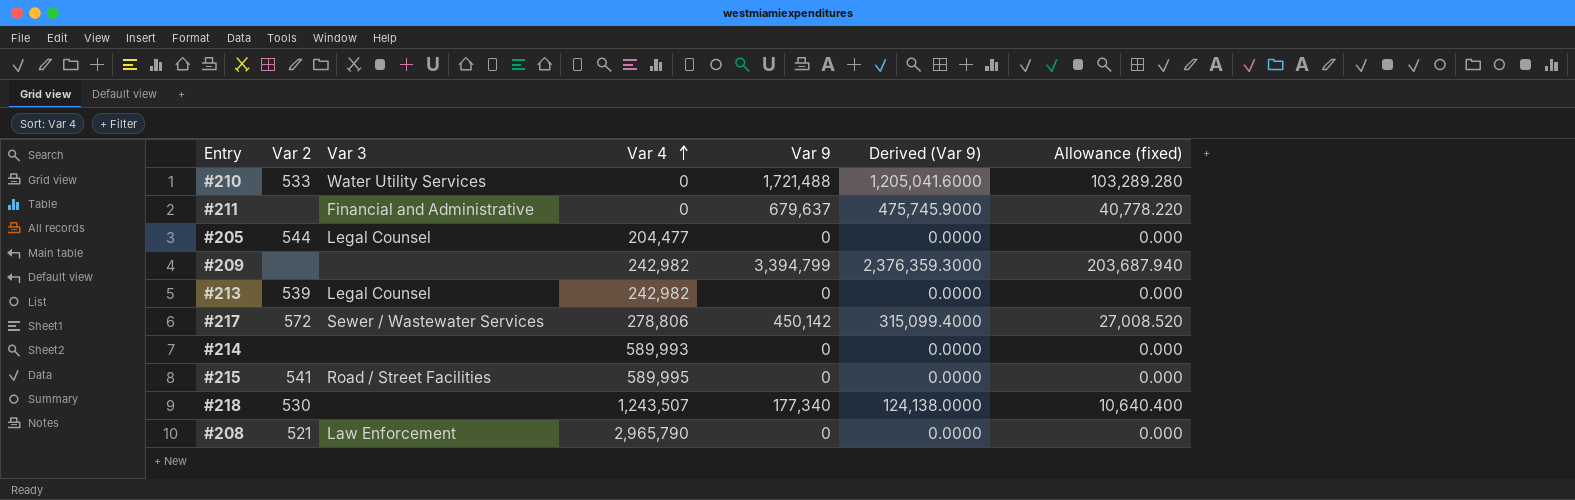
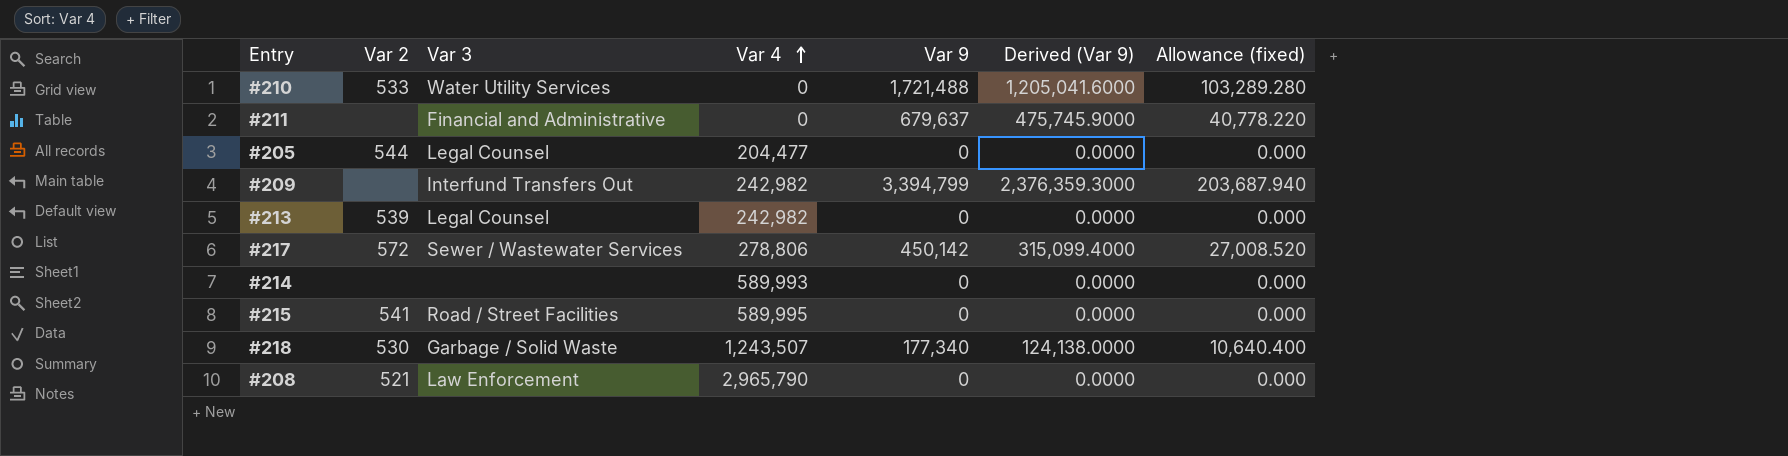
#209 | Var 3: none -> Interfund Transfers Out
#218 | Var 3: none -> Garbage / Solid Waste

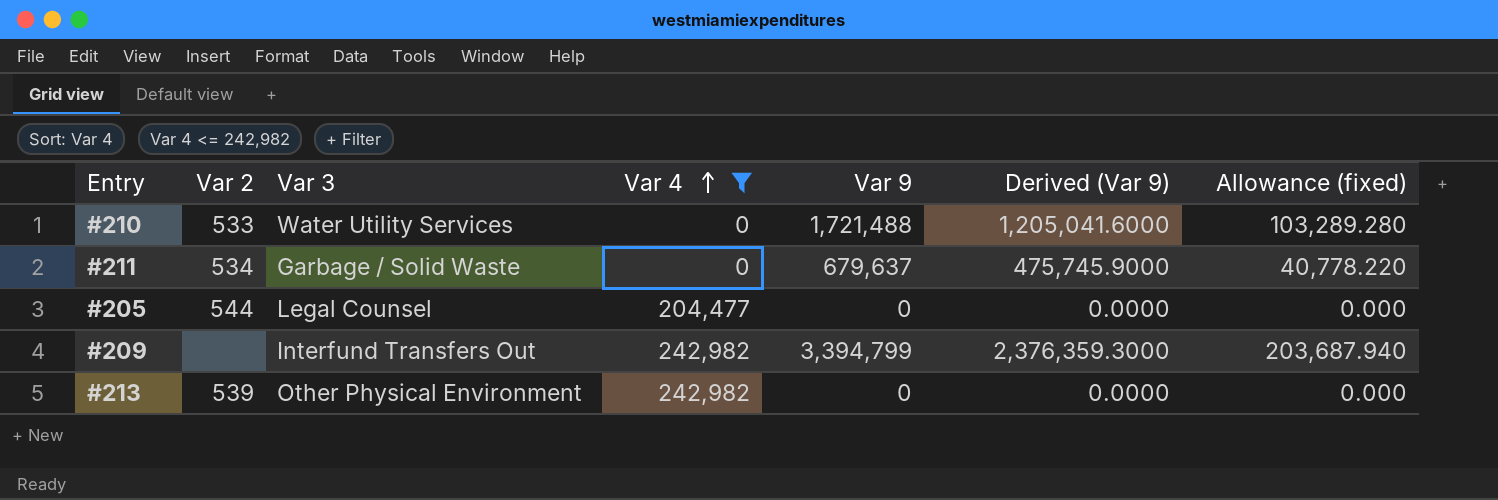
filter: none -> Var 4 <= 242,982
#211 | Var 2: none -> 534
#211 | Var 3: Financial and Administrative -> Garbage / Solid Waste
#213 | Var 3: Legal Counsel -> Other Physical Environment

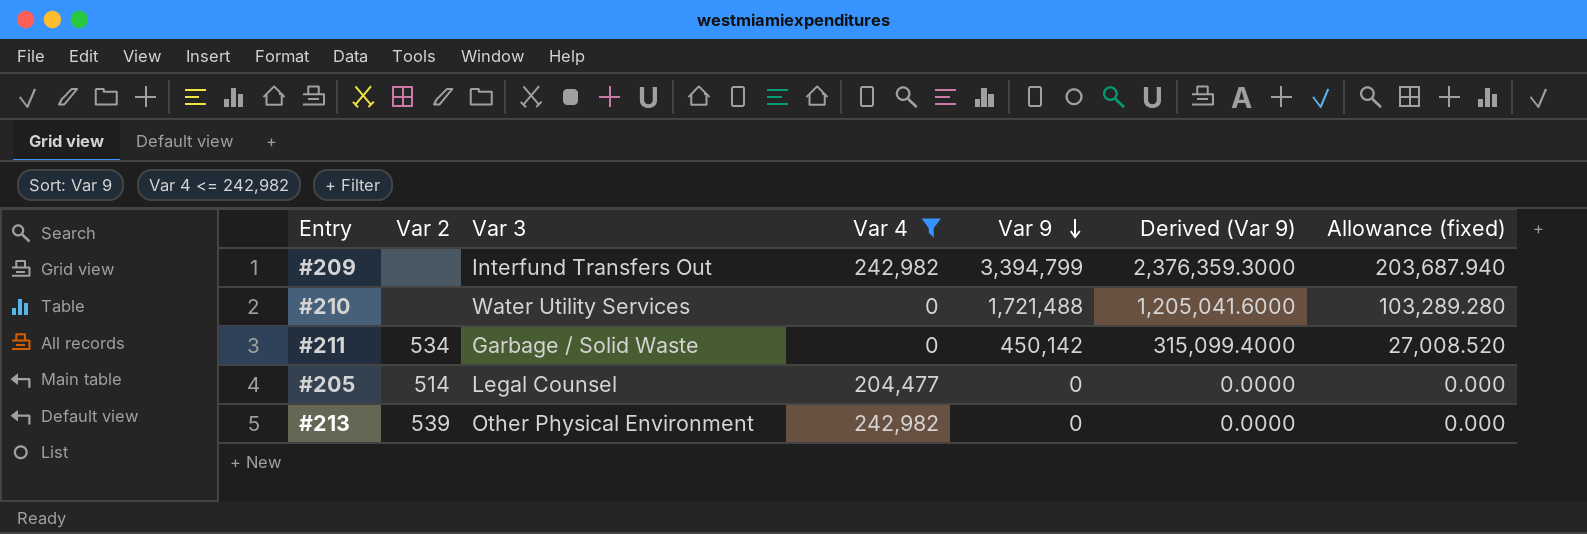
row order: Var 4 ascending -> Var 9 descending
#210 | Var 2: 533 -> none
#211 | Var 9: 679,637 -> 450,142
#211 | Derived (Var 9): 475,745.9000 -> 315,099.4000
#211 | Allowance (fixed): 40,778.220 -> 27,008.520
#205 | Var 2: 544 -> 514

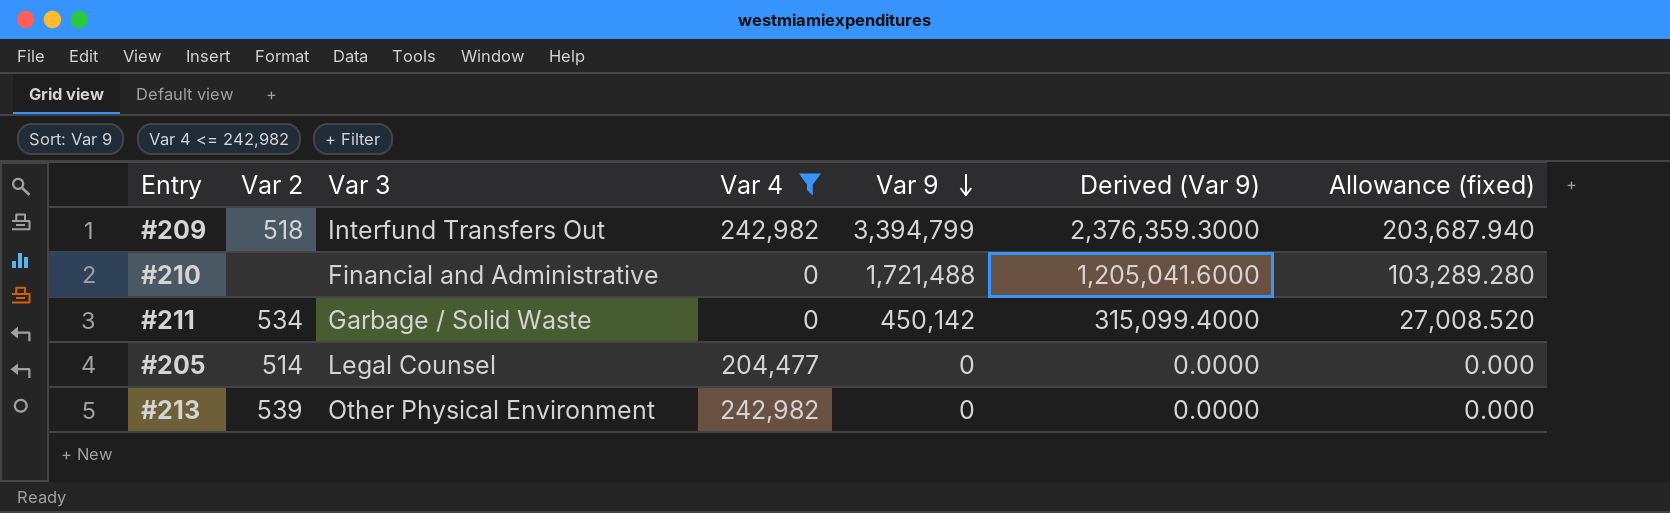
#209 | Var 2: none -> 518
#210 | Var 3: Water Utility Services -> Financial and Administrative

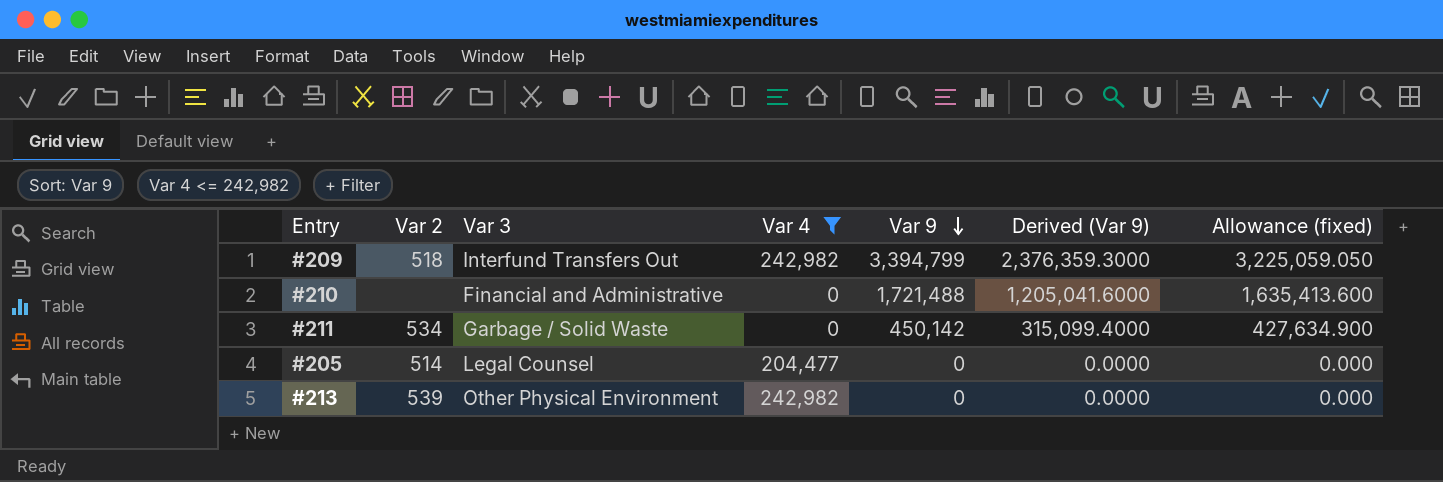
column Allowance (fixed) | formula: [Var 9] * 0.06 -> [Var 9] * 0.95

